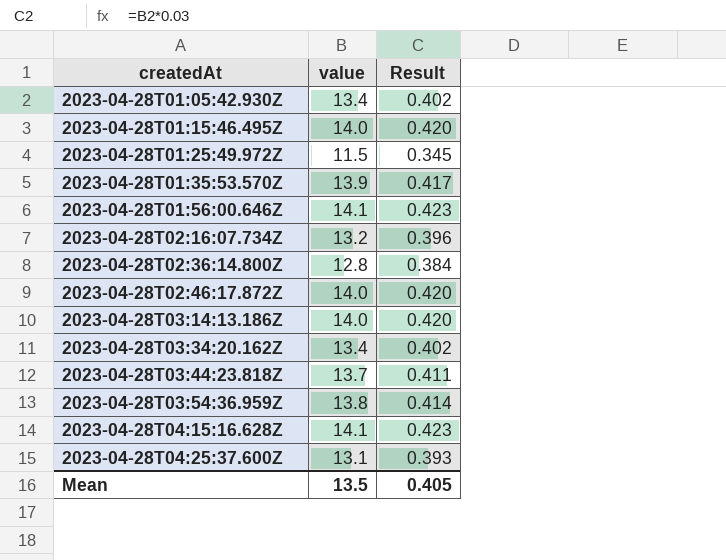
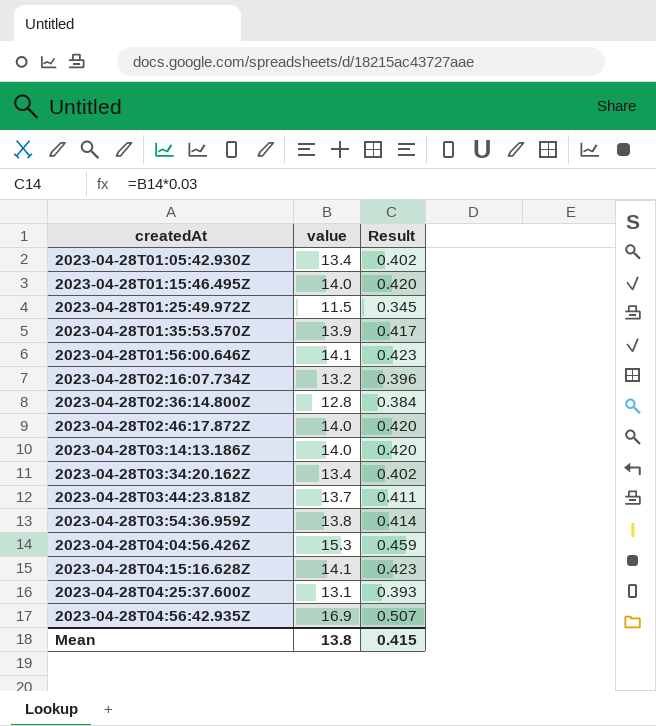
row 2023-04-28T04:04:56.426Z: none -> 15.3 | 0.459
row 2023-04-28T04:56:42.935Z: none -> 16.9 | 0.507
Mean | value: 13.5 -> 13.8
Mean | Result: 0.405 -> 0.415

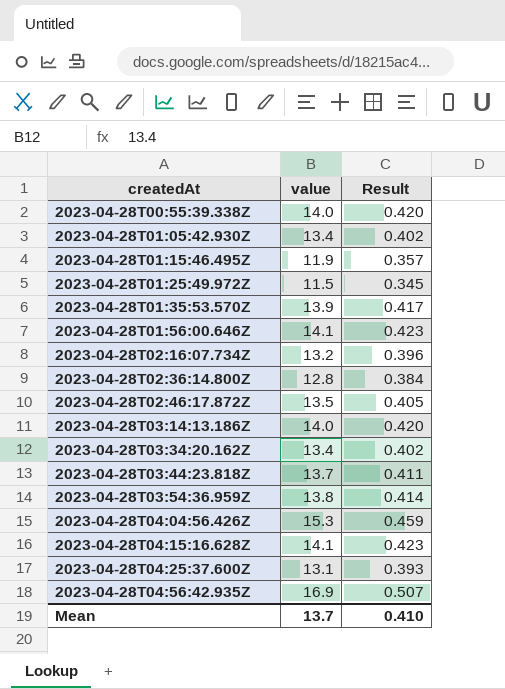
row 2023-04-28T00:55:39.338Z: none -> 14.0 | 0.420
2023-04-28T01:15:46.495Z | value: 14.0 -> 11.9
2023-04-28T01:15:46.495Z | Result: 0.420 -> 0.357
2023-04-28T02:46:17.872Z | value: 14.0 -> 13.5
2023-04-28T02:46:17.872Z | Result: 0.420 -> 0.405
Mean | value: 13.8 -> 13.7
Mean | Result: 0.415 -> 0.410

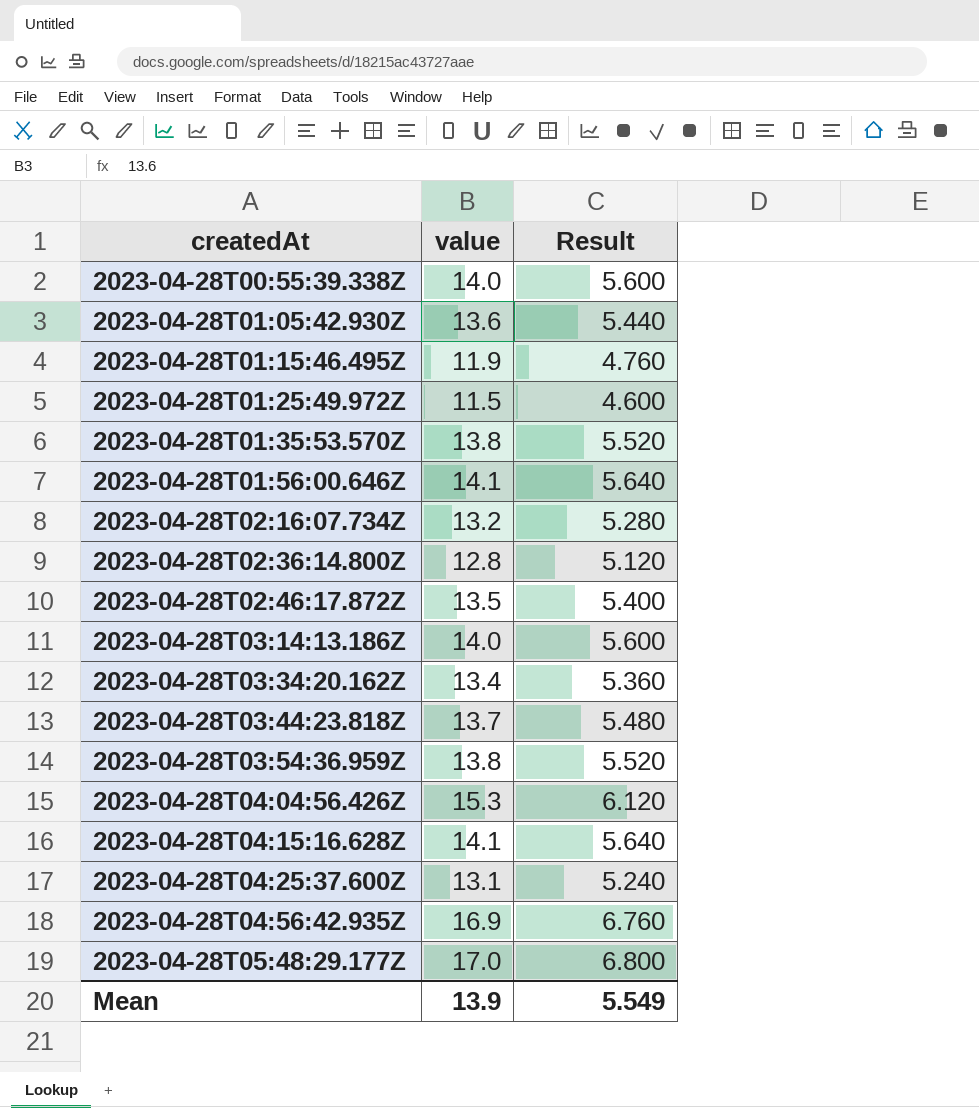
column Result | formula: [value] * 0.03 -> [value] * 0.4
2023-04-28T01:05:42.930Z | value: 13.4 -> 13.6
2023-04-28T01:35:53.570Z | value: 13.9 -> 13.8
row 2023-04-28T05:48:29.177Z: none -> 17.0 | 6.800
Mean | value: 13.7 -> 13.9
Mean | Result: 0.410 -> 5.549

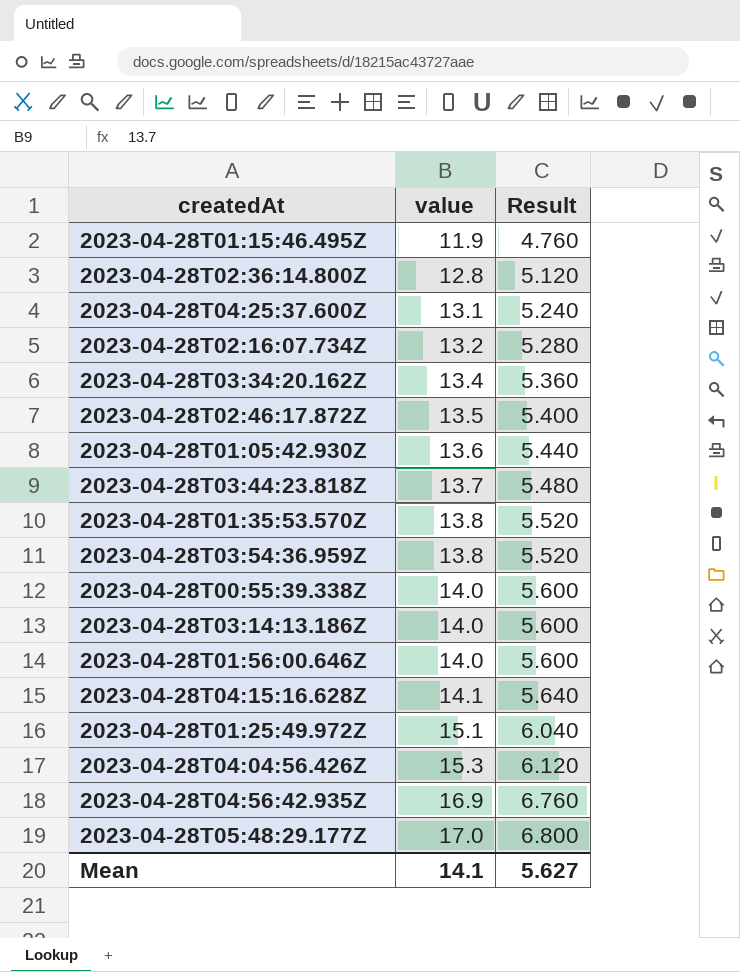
row order: createdAt ascending -> value ascending
2023-04-28T01:56:00.646Z | value: 14.1 -> 14.0
2023-04-28T01:56:00.646Z | Result: 5.640 -> 5.600
2023-04-28T01:25:49.972Z | value: 11.5 -> 15.1
2023-04-28T01:25:49.972Z | Result: 4.600 -> 6.040
Mean | value: 13.9 -> 14.1
Mean | Result: 5.549 -> 5.627

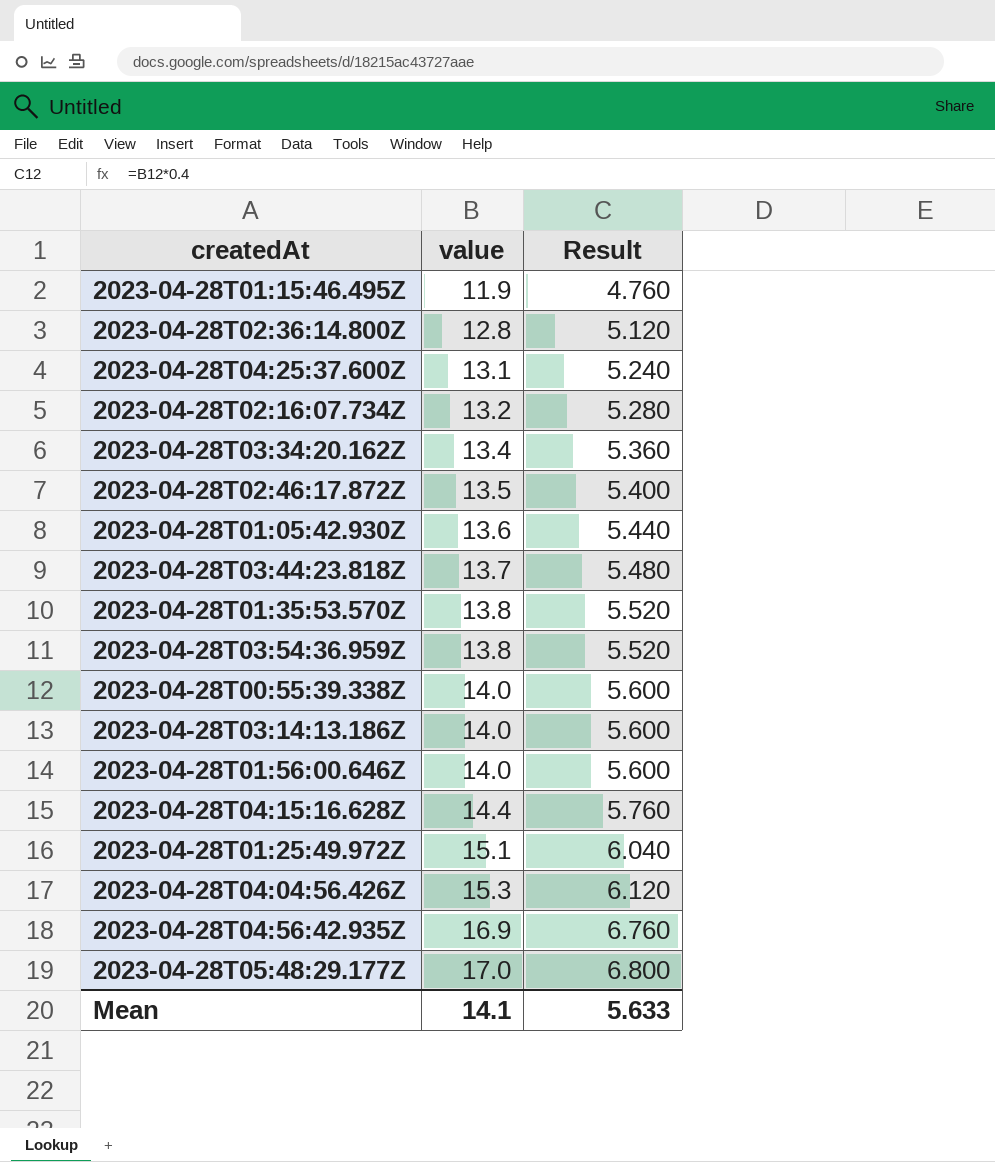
2023-04-28T04:15:16.628Z | value: 14.1 -> 14.4
2023-04-28T04:15:16.628Z | Result: 5.640 -> 5.760
Mean | Result: 5.627 -> 5.633

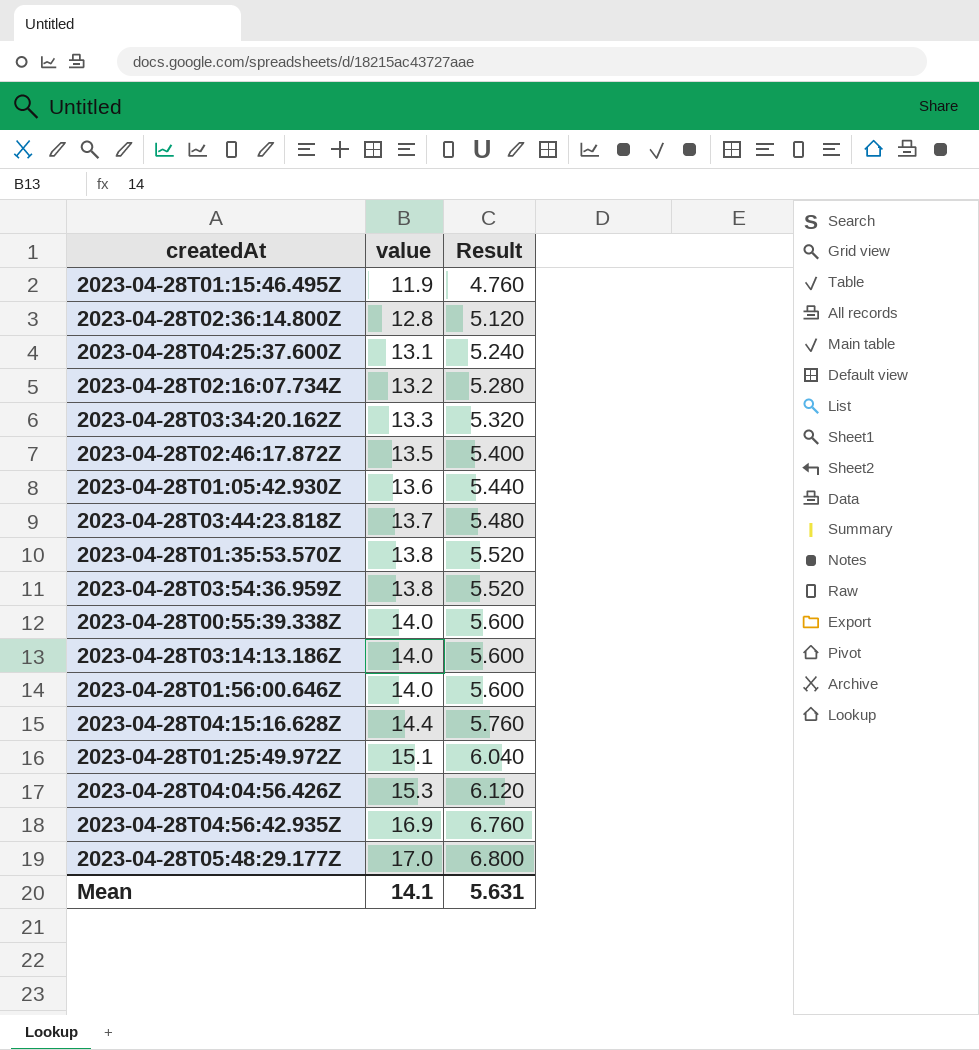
2023-04-28T03:34:20.162Z | value: 13.4 -> 13.3
2023-04-28T03:34:20.162Z | Result: 5.360 -> 5.320
Mean | Result: 5.633 -> 5.631

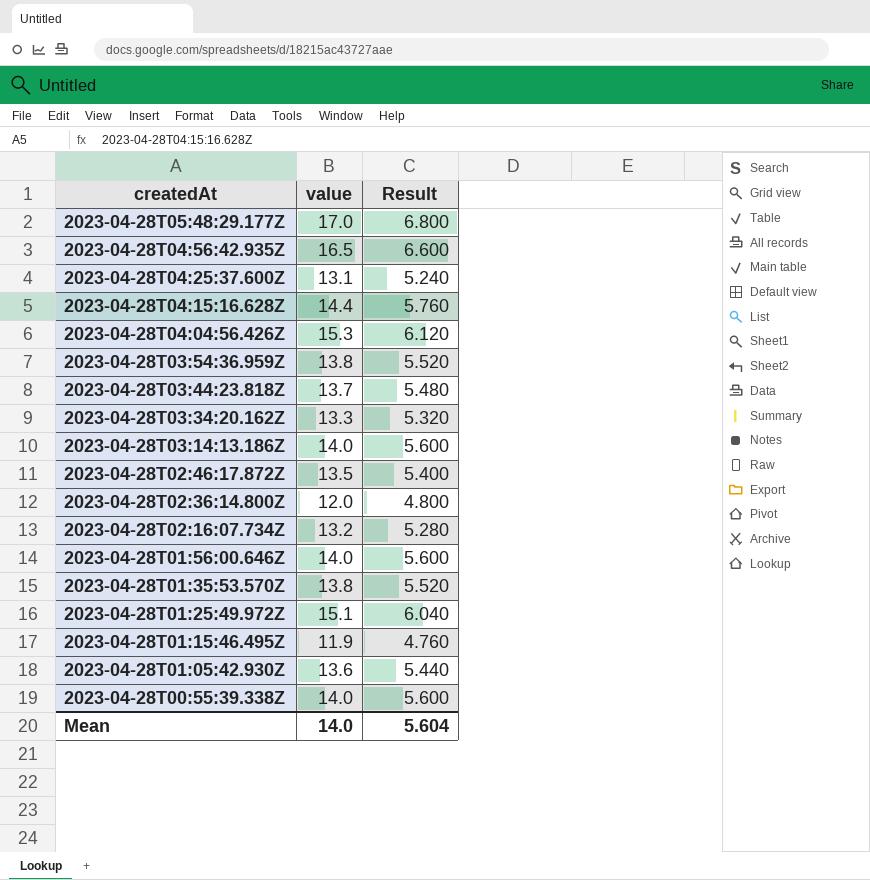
row order: value ascending -> createdAt descending
2023-04-28T04:56:42.935Z | value: 16.9 -> 16.5
2023-04-28T04:56:42.935Z | Result: 6.760 -> 6.600
2023-04-28T02:36:14.800Z | value: 12.8 -> 12.0
2023-04-28T02:36:14.800Z | Result: 5.120 -> 4.800
Mean | value: 14.1 -> 14.0
Mean | Result: 5.631 -> 5.604

